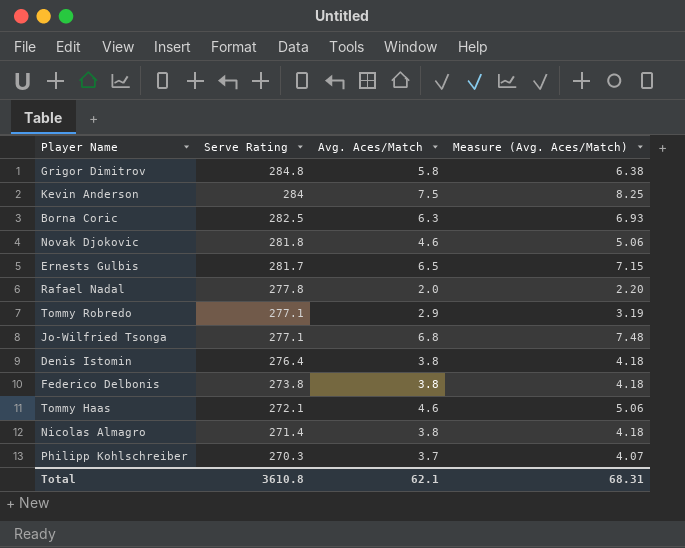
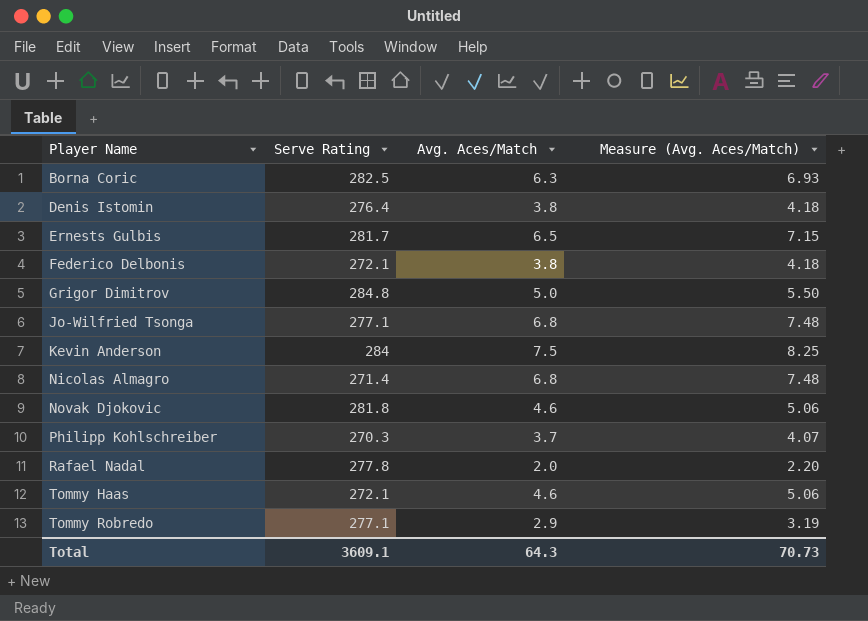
row order: Serve Rating descending -> Player Name ascending
Federico Delbonis | Serve Rating: 273.8 -> 272.1
Grigor Dimitrov | Avg. Aces/Match: 5.8 -> 5.0
Grigor Dimitrov | Measure (Avg. Aces/Match): 6.38 -> 5.50
Nicolas Almagro | Avg. Aces/Match: 3.8 -> 6.8
Nicolas Almagro | Measure (Avg. Aces/Match): 4.18 -> 7.48
Total | Serve Rating: 3610.8 -> 3609.1
Total | Avg. Aces/Match: 62.1 -> 64.3
Total | Measure (Avg. Aces/Match): 68.31 -> 70.73

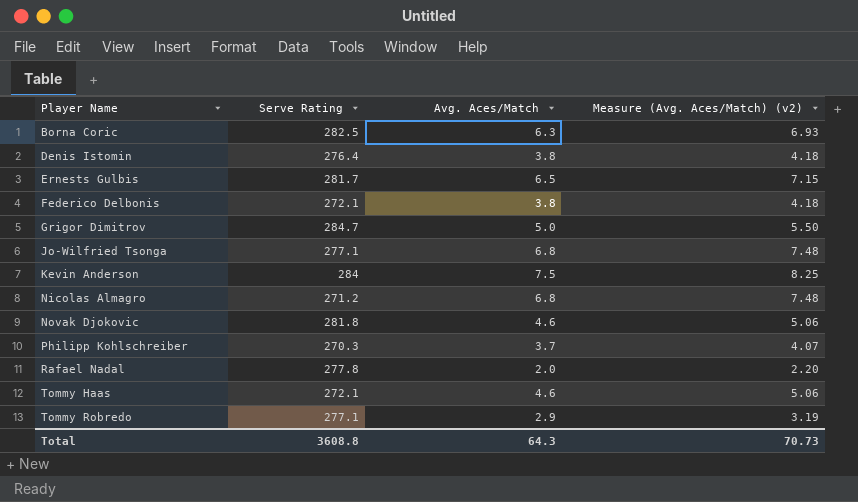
column name: Measure (Avg. Aces/Match) -> Measure (Avg. Aces/Match) (v2)
Grigor Dimitrov | Serve Rating: 284.8 -> 284.7
Nicolas Almagro | Serve Rating: 271.4 -> 271.2
Total | Serve Rating: 3609.1 -> 3608.8

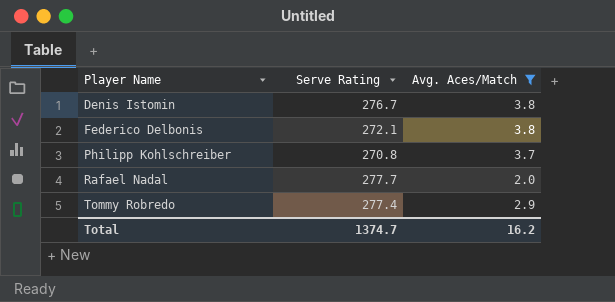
filter: none -> Avg. Aces/Match <= 3.8
column Measure (Avg. Aces/Match) (v2) | formula: [Avg. Aces/Match] * 1.1 -> none
Denis Istomin | Serve Rating: 276.4 -> 276.7
Philipp Kohlschreiber | Serve Rating: 270.3 -> 270.8
Rafael Nadal | Serve Rating: 277.8 -> 277.7
Tommy Robredo | Serve Rating: 277.1 -> 277.4
Total | Serve Rating: 3608.8 -> 1374.7
Total | Avg. Aces/Match: 64.3 -> 16.2

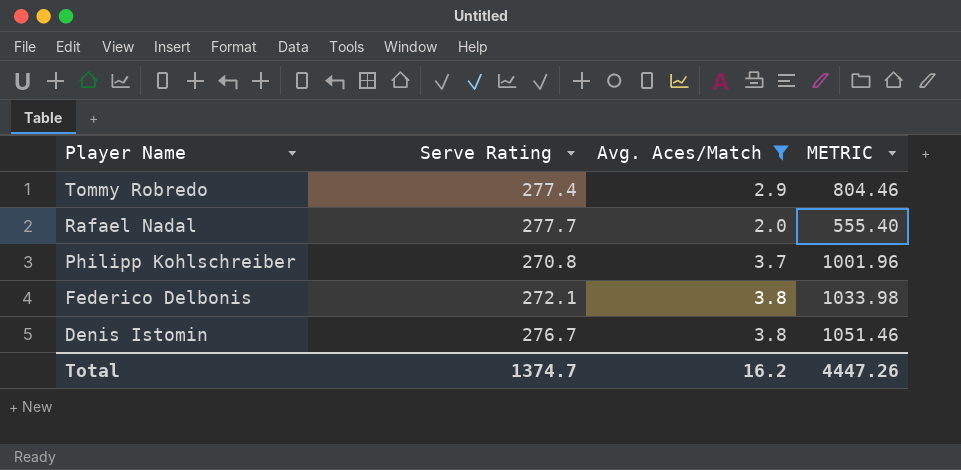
row order: Player Name ascending -> Player Name descending
column METRIC | formula: none -> [Serve Rating] * [Avg. Aces/Match]

